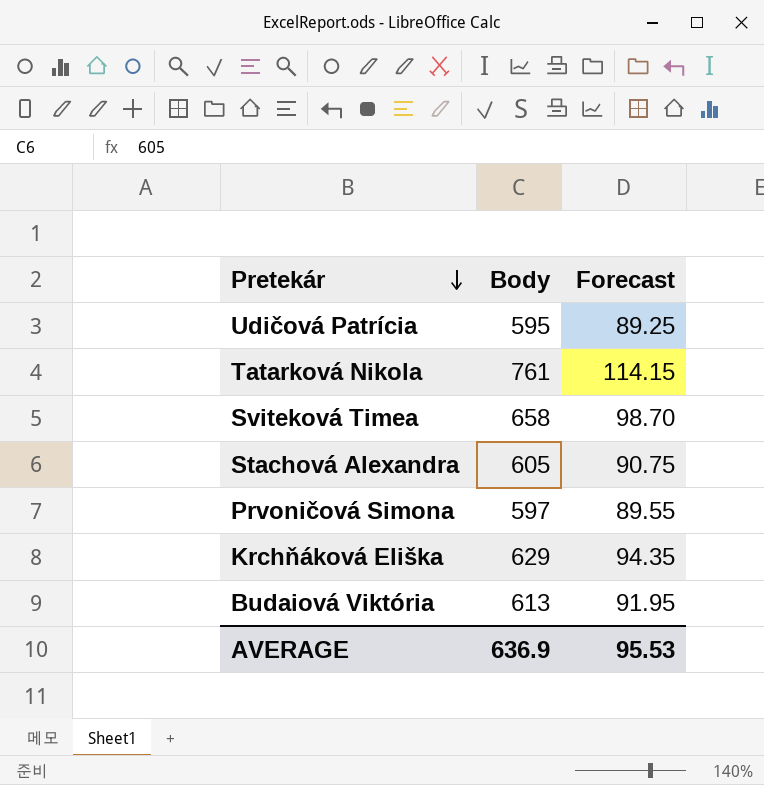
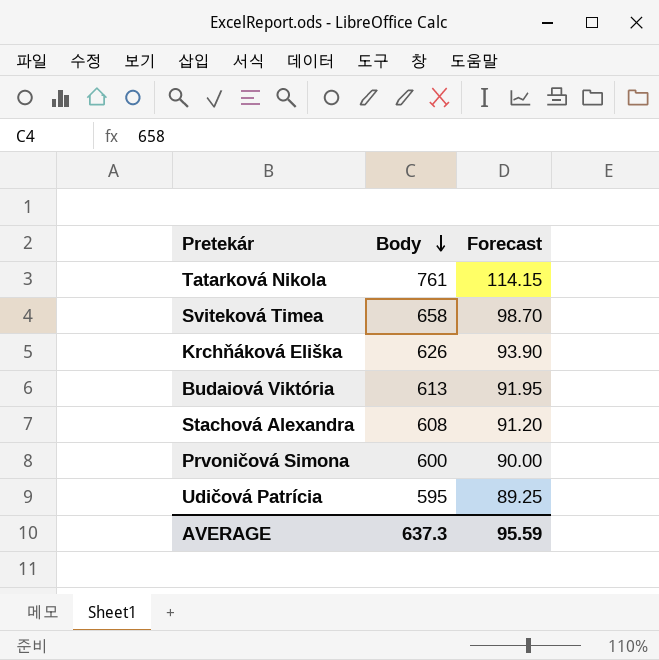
row order: Pretekár descending -> Body descending
Krchňáková Eliška | Body: 629 -> 626
Krchňáková Eliška | Forecast: 94.35 -> 93.90
Stachová Alexandra | Body: 605 -> 608
Stachová Alexandra | Forecast: 90.75 -> 91.20
Prvoničová Simona | Body: 597 -> 600
Prvoničová Simona | Forecast: 89.55 -> 90.00
AVERAGE | Body: 636.9 -> 637.3
AVERAGE | Forecast: 95.53 -> 95.59

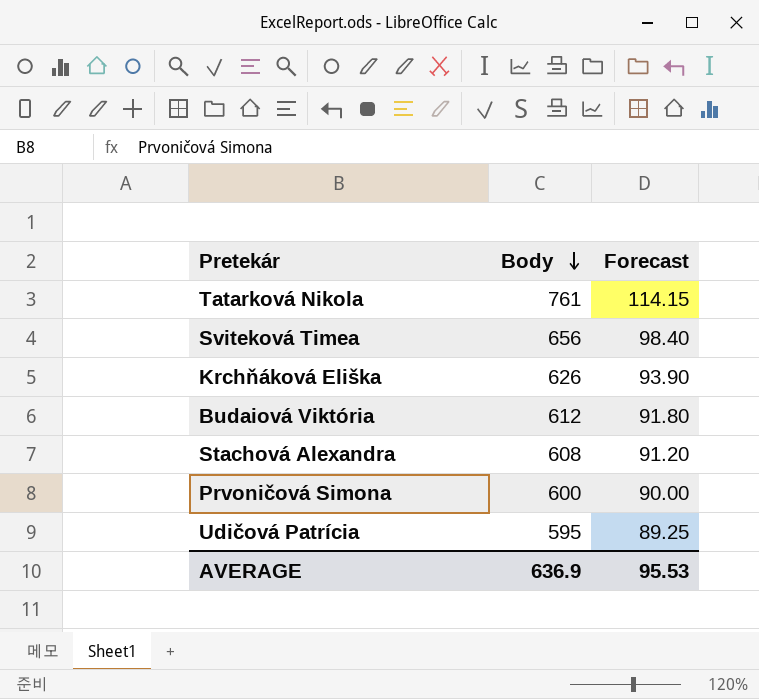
Sviteková Timea | Body: 658 -> 656
Sviteková Timea | Forecast: 98.70 -> 98.40
Budaiová Viktória | Body: 613 -> 612
Budaiová Viktória | Forecast: 91.95 -> 91.80
AVERAGE | Body: 637.3 -> 636.9
AVERAGE | Forecast: 95.59 -> 95.53

